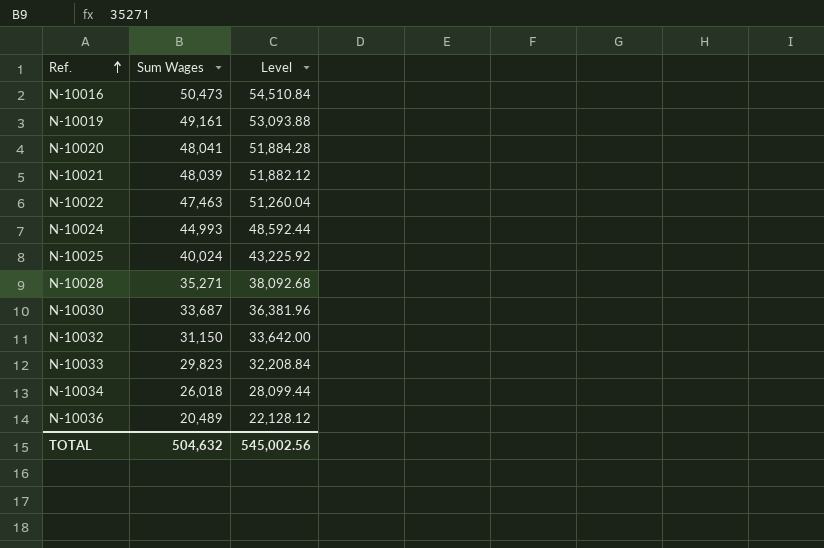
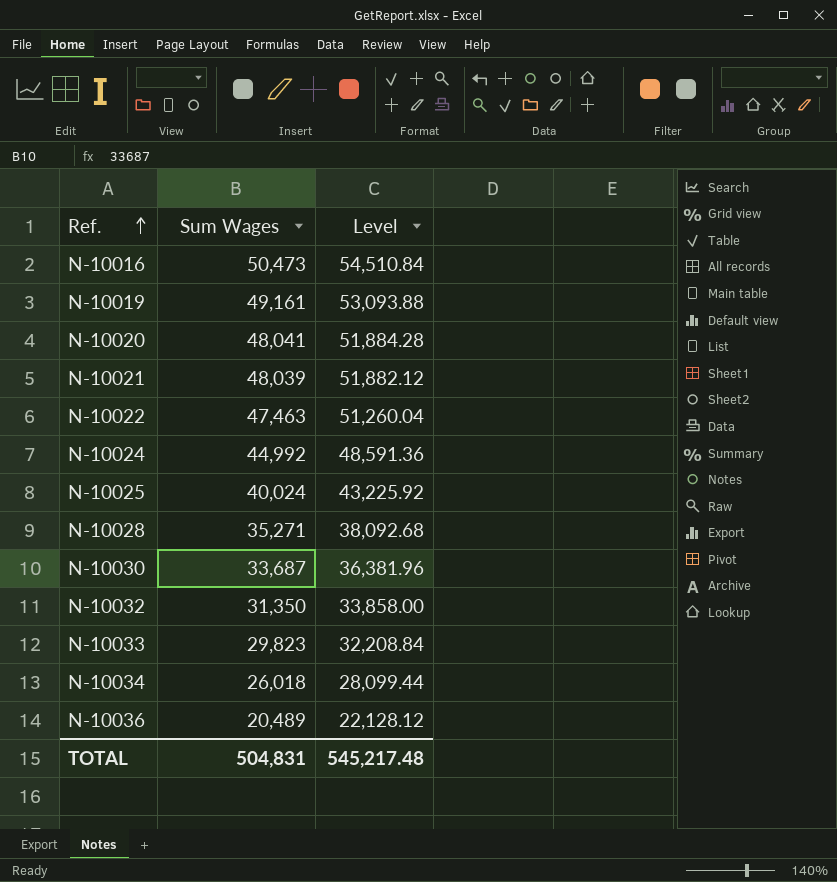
N-10024 | Sum Wages: 44,993 -> 44,992
N-10024 | Level: 48,592.44 -> 48,591.36
N-10032 | Sum Wages: 31,150 -> 31,350
N-10032 | Level: 33,642.00 -> 33,858.00
TOTAL | Sum Wages: 504,632 -> 504,831
TOTAL | Level: 545,002.56 -> 545,217.48

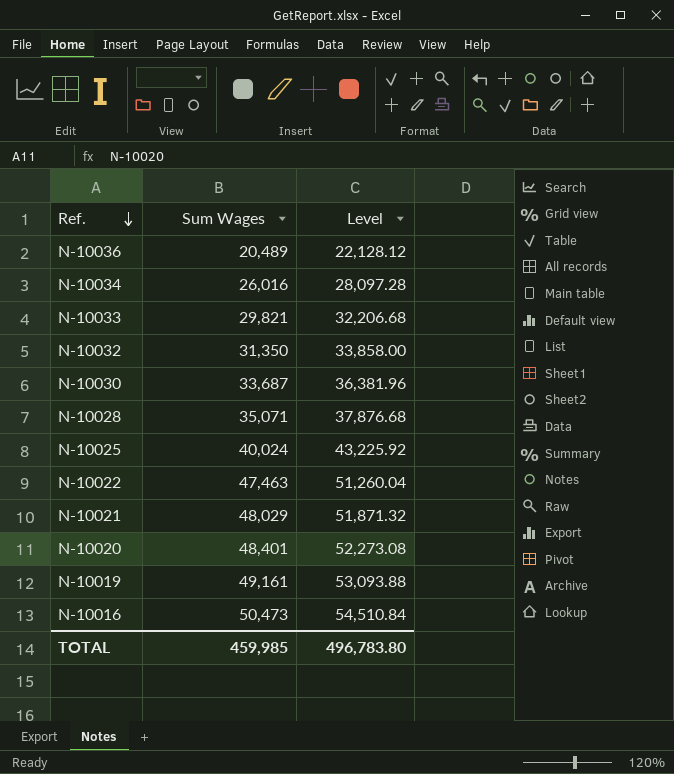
row order: Ref. ascending -> Ref. descending
row N-10024: 44,992 | 48,591.36 -> none
N-10034 | Sum Wages: 26,018 -> 26,016
N-10034 | Level: 28,099.44 -> 28,097.28
N-10033 | Sum Wages: 29,823 -> 29,821
N-10033 | Level: 32,208.84 -> 32,206.68
N-10028 | Sum Wages: 35,271 -> 35,071
N-10028 | Level: 38,092.68 -> 37,876.68
N-10021 | Sum Wages: 48,039 -> 48,029
N-10021 | Level: 51,882.12 -> 51,871.32
N-10020 | Sum Wages: 48,041 -> 48,401
N-10020 | Level: 51,884.28 -> 52,273.08
TOTAL | Sum Wages: 504,831 -> 459,985
TOTAL | Level: 545,217.48 -> 496,783.80

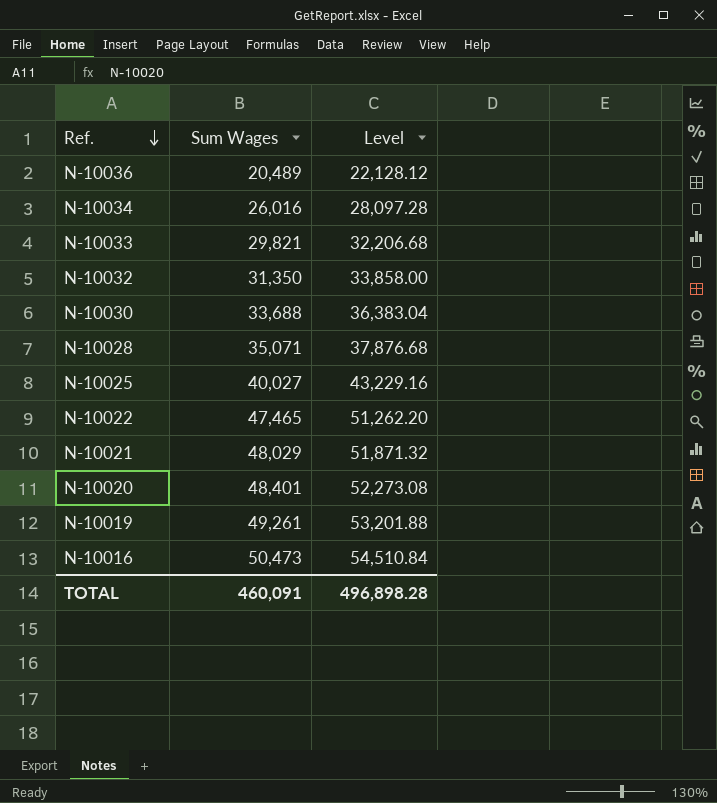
N-10030 | Sum Wages: 33,687 -> 33,688
N-10030 | Level: 36,381.96 -> 36,383.04
N-10025 | Sum Wages: 40,024 -> 40,027
N-10025 | Level: 43,225.92 -> 43,229.16
N-10022 | Sum Wages: 47,463 -> 47,465
N-10022 | Level: 51,260.04 -> 51,262.20
N-10019 | Sum Wages: 49,161 -> 49,261
N-10019 | Level: 53,093.88 -> 53,201.88
TOTAL | Sum Wages: 459,985 -> 460,091
TOTAL | Level: 496,783.80 -> 496,898.28

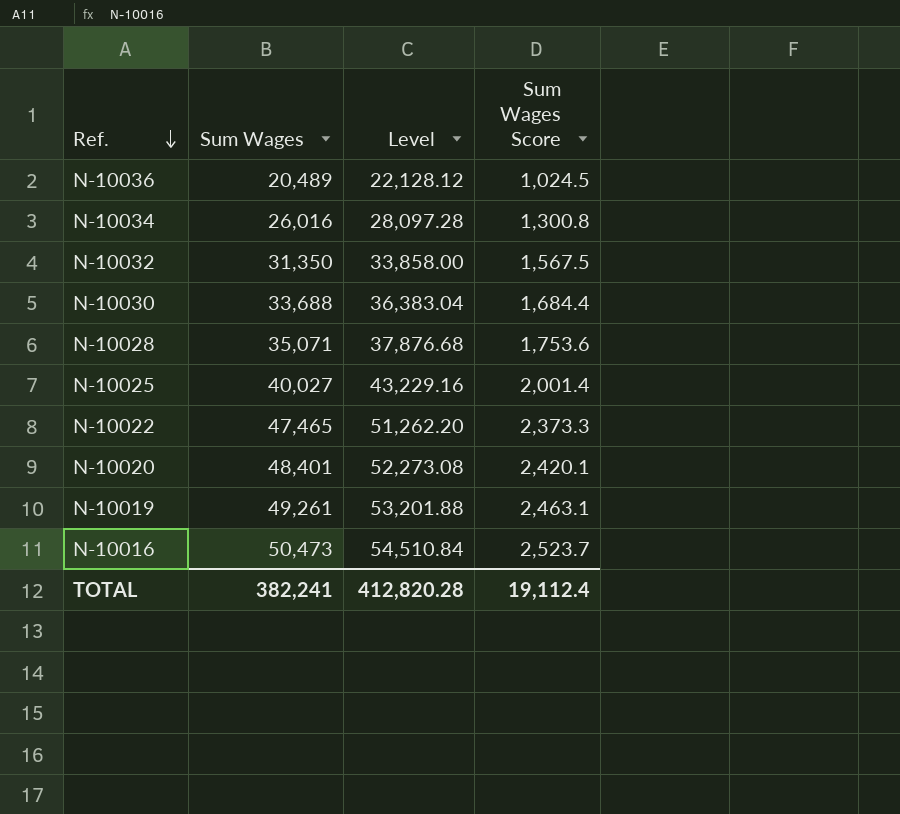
column Sum Wages Score | formula: none -> [Sum Wages] * 0.05
row N-10033: 29,821 | 32,206.68 -> none
row N-10021: 48,029 | 51,871.32 -> none
TOTAL | Sum Wages: 460,091 -> 382,241
TOTAL | Level: 496,898.28 -> 412,820.28

